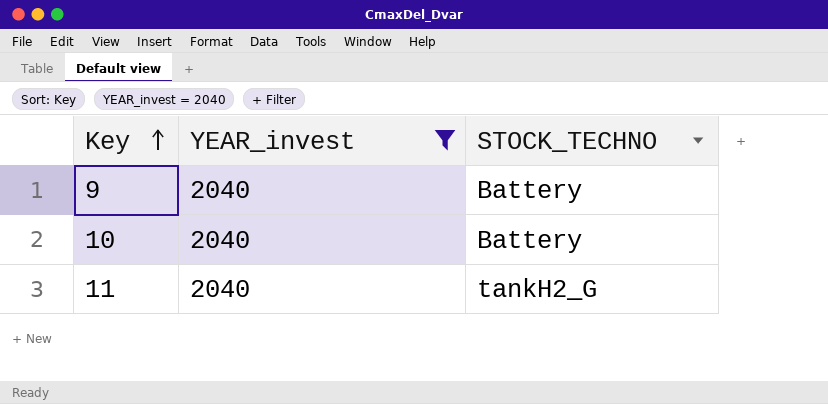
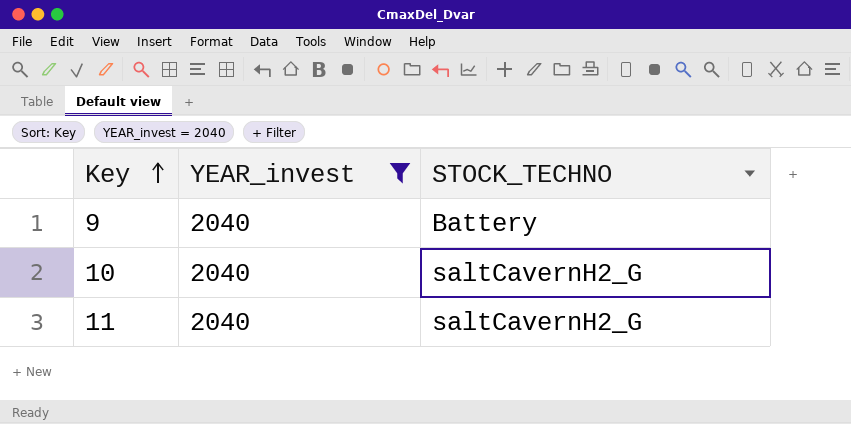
10 | STOCK_TECHNO: Battery -> saltCavernH2_G
11 | STOCK_TECHNO: tankH2_G -> saltCavernH2_G

